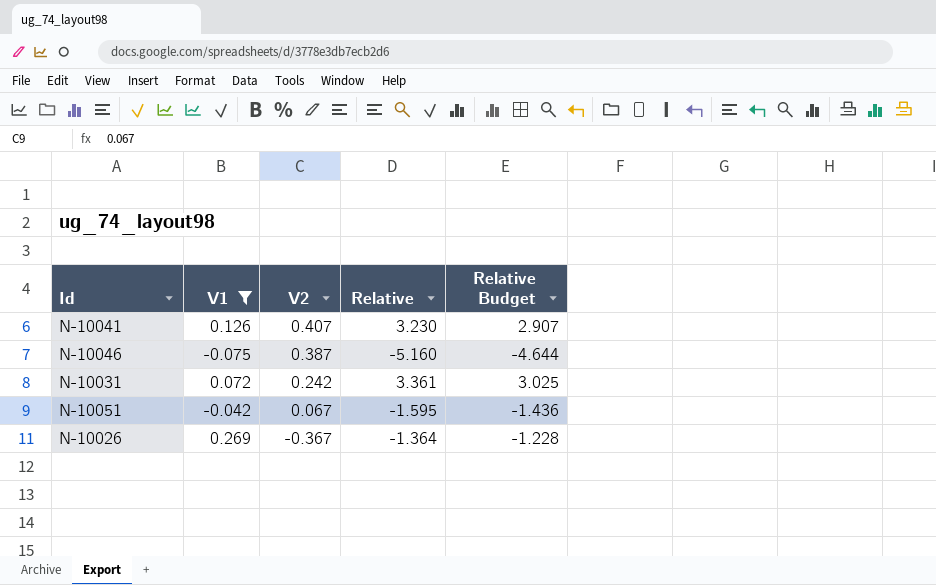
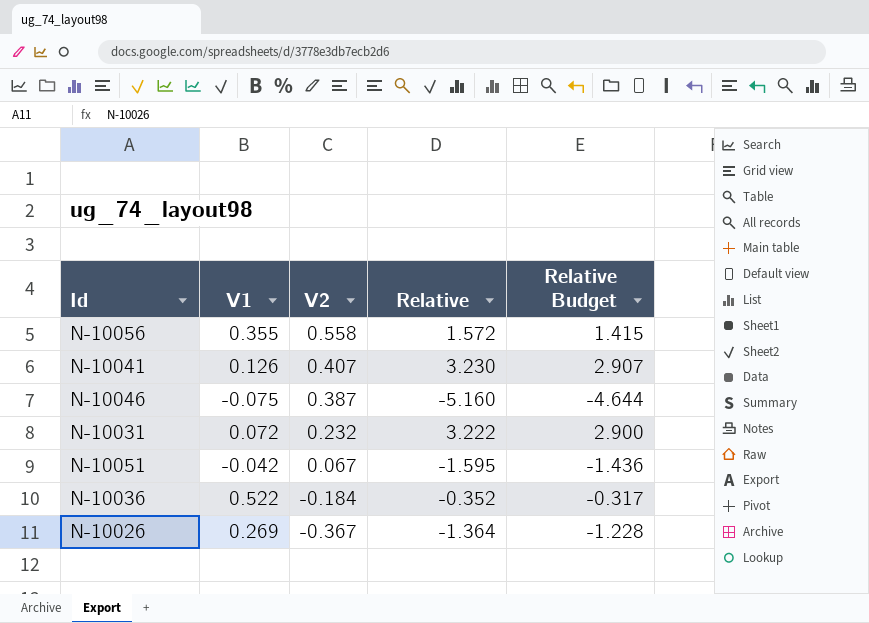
filter: V1 <= 0.269 -> none
N-10031 | V2: 0.242 -> 0.232
N-10031 | Relative: 3.361 -> 3.222
N-10031 | Relative Budget: 3.025 -> 2.900

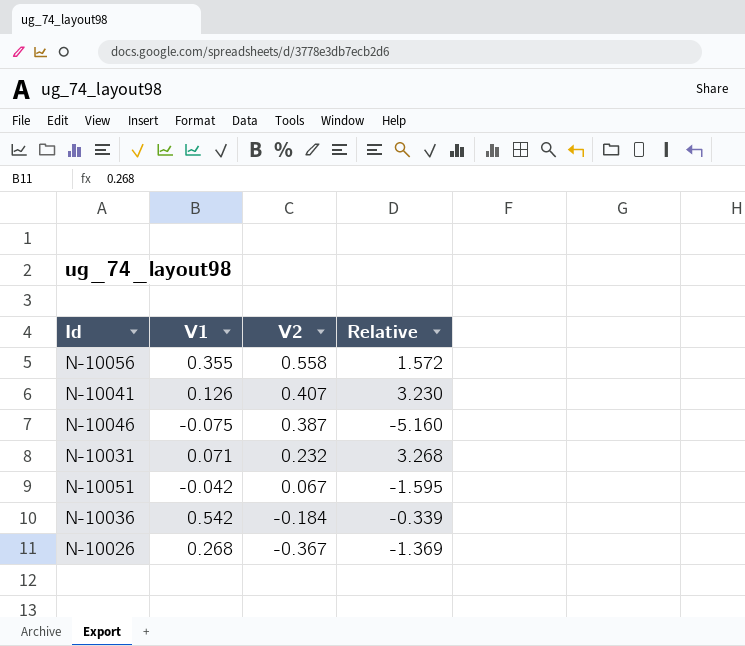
column Relative Budget | formula: [Relative] * 0.9 -> none
N-10031 | V1: 0.072 -> 0.071
N-10031 | Relative: 3.222 -> 3.268
N-10036 | V1: 0.522 -> 0.542
N-10036 | Relative: -0.352 -> -0.339
N-10026 | V1: 0.269 -> 0.268
N-10026 | Relative: -1.364 -> -1.369

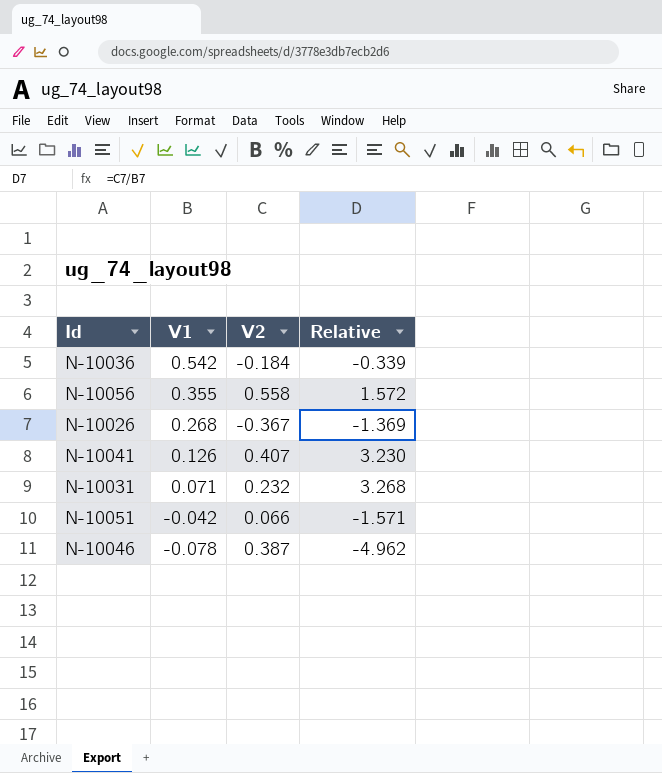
row order: V2 descending -> V1 descending
N-10051 | V2: 0.067 -> 0.066
N-10051 | Relative: -1.595 -> -1.571
N-10046 | V1: -0.075 -> -0.078
N-10046 | Relative: -5.160 -> -4.962

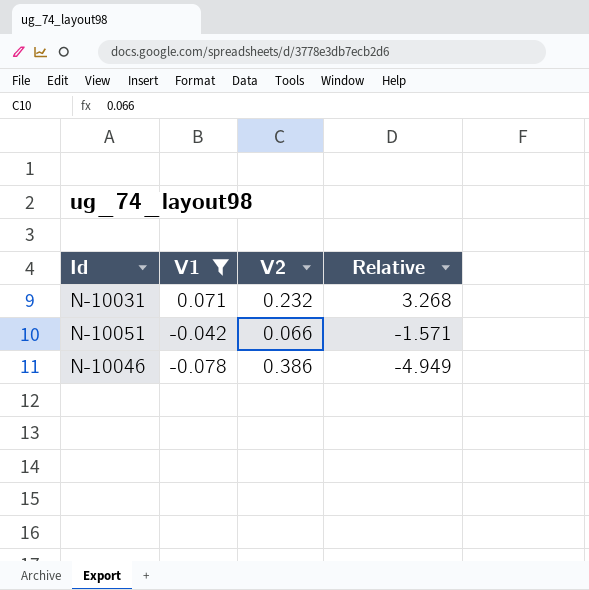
filter: none -> V1 <= 0.071
N-10046 | V2: 0.387 -> 0.386
N-10046 | Relative: -4.962 -> -4.949

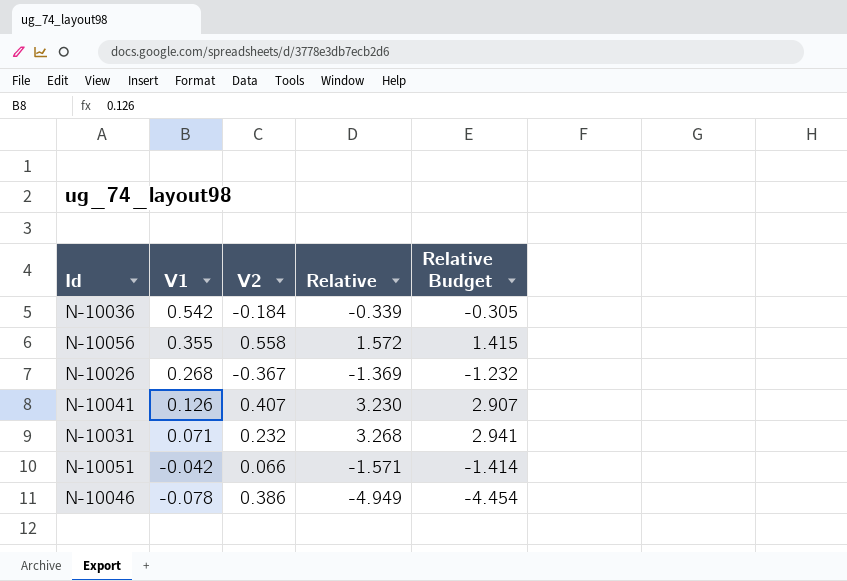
filter: V1 <= 0.071 -> none
column Relative Budget | formula: none -> [Relative] * 0.9

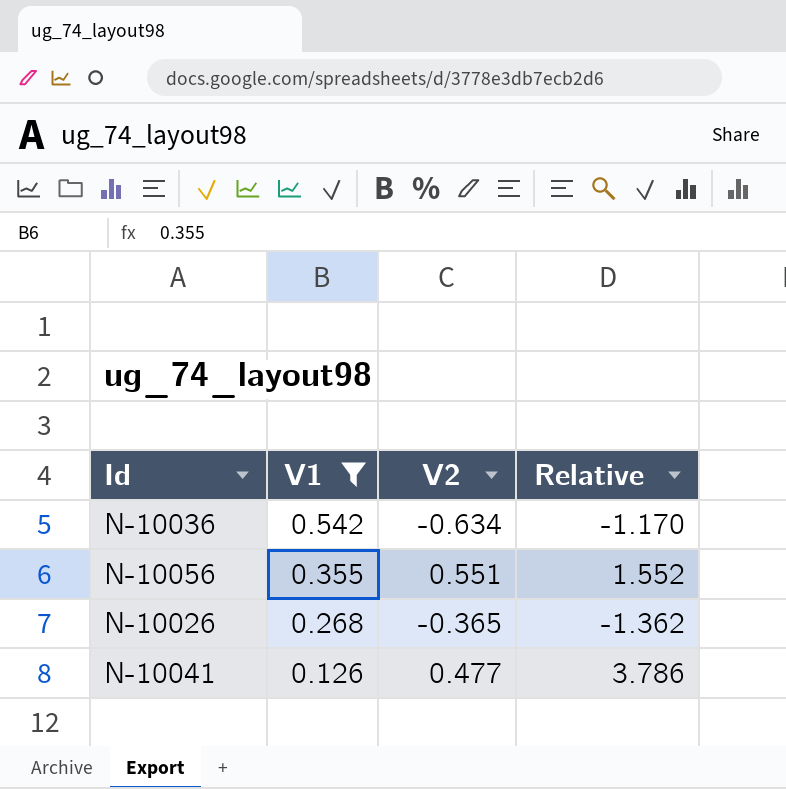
filter: none -> V1 >= 0.126
column Relative Budget | formula: [Relative] * 0.9 -> none
N-10036 | V2: -0.184 -> -0.634
N-10036 | Relative: -0.339 -> -1.170
N-10056 | V2: 0.558 -> 0.551
N-10056 | Relative: 1.572 -> 1.552
N-10026 | V2: -0.367 -> -0.365
N-10026 | Relative: -1.369 -> -1.362
N-10041 | V2: 0.407 -> 0.477
N-10041 | Relative: 3.230 -> 3.786

